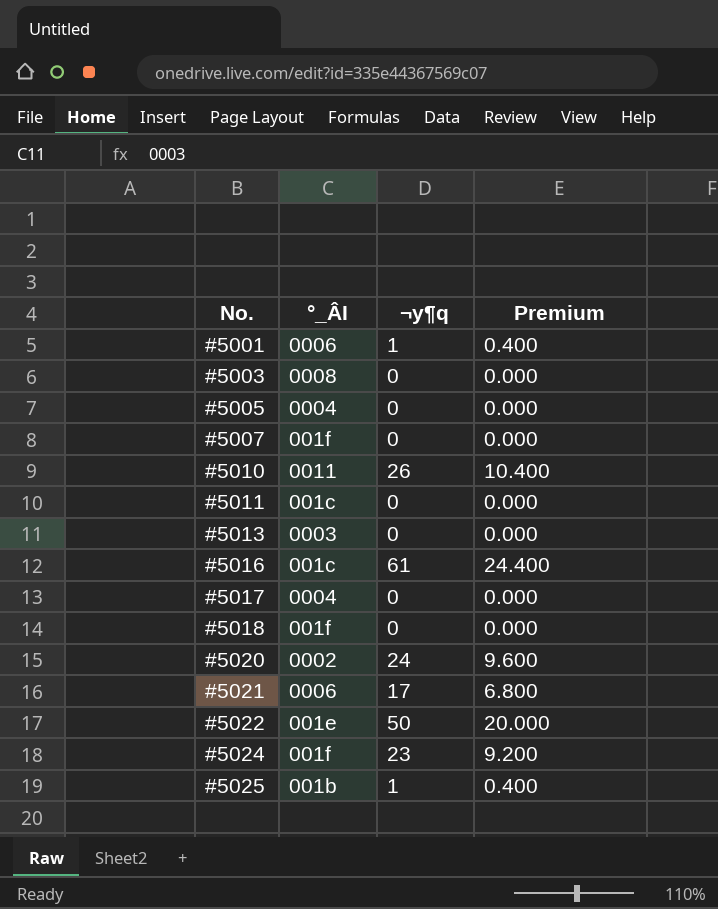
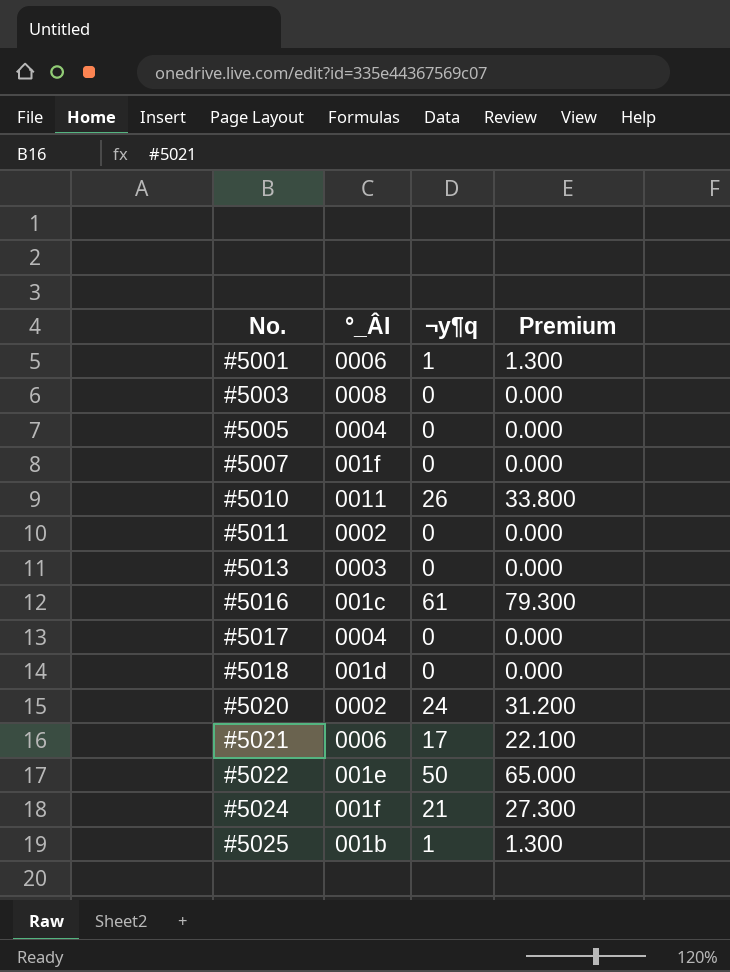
column Premium | formula: [¬y¶q] * 0.4 -> [¬y¶q] * 1.3
#5011 | °_ÂI: 001c -> 0002
#5018 | °_ÂI: 001f -> 001d
#5024 | ¬y¶q: 23 -> 21

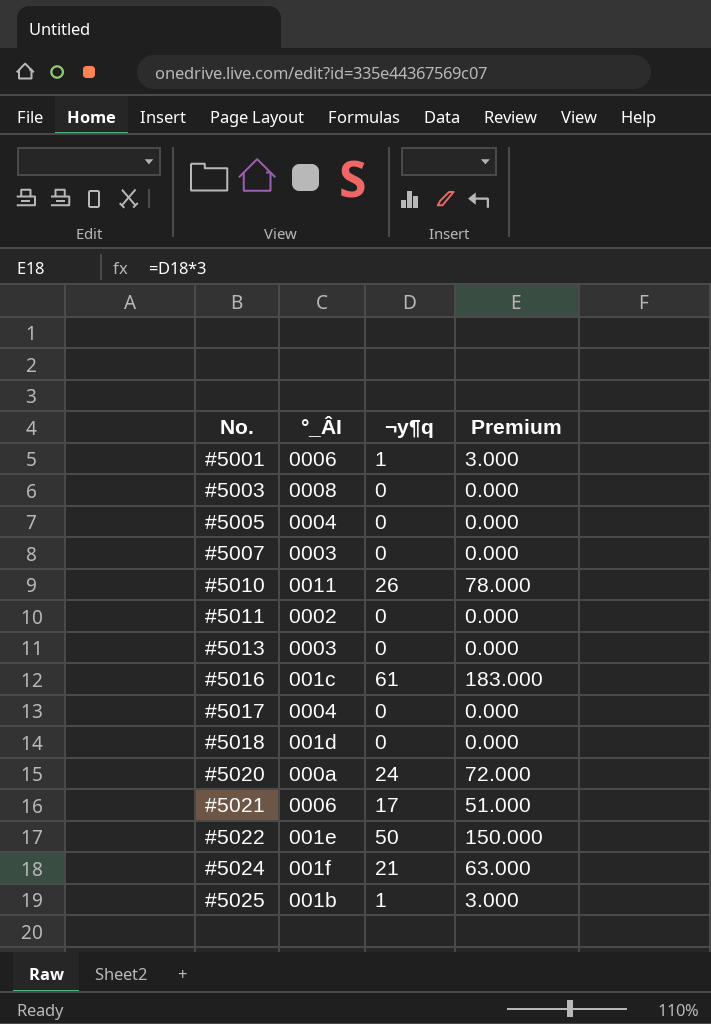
column Premium | formula: [¬y¶q] * 1.3 -> [¬y¶q] * 3
#5007 | °_ÂI: 001f -> 0003
#5020 | °_ÂI: 0002 -> 000a

